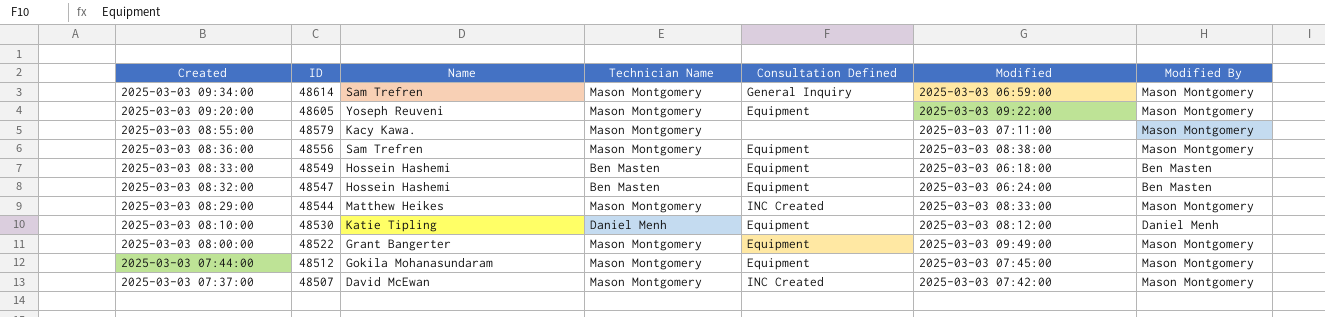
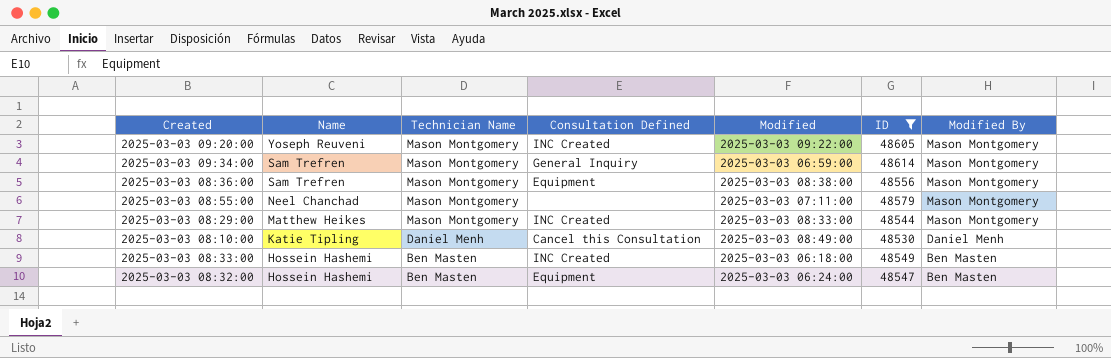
filter: none -> ID >= 48530
row order: Created descending -> Name descending
column ID | position: 2 -> 6
2025-03-03 09:20:00 | Consultation Defined: Equipment -> INC Created
2025-03-03 08:55:00 | Name: Kacy Kawa. -> Neel Chanchad
2025-03-03 08:10:00 | Consultation Defined: Equipment -> Cancel this Consultation
2025-03-03 08:10:00 | Modified: 2025-03-03 08:12:00 -> 2025-03-03 08:49:00
2025-03-03 08:33:00 | Consultation Defined: Equipment -> INC Created

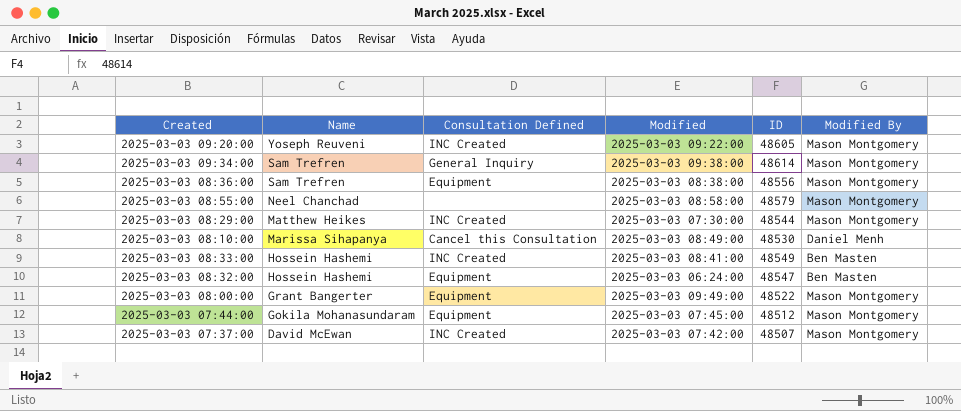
filter: ID >= 48530 -> none
column Technician Name | position: 3 -> none
2025-03-03 09:34:00 | Modified: 2025-03-03 06:59:00 -> 2025-03-03 09:38:00
2025-03-03 08:55:00 | Modified: 2025-03-03 07:11:00 -> 2025-03-03 08:58:00
2025-03-03 08:29:00 | Modified: 2025-03-03 08:33:00 -> 2025-03-03 07:30:00
2025-03-03 08:10:00 | Name: Katie Tipling -> Marissa Sihapanya
2025-03-03 08:33:00 | Modified: 2025-03-03 06:18:00 -> 2025-03-03 08:41:00

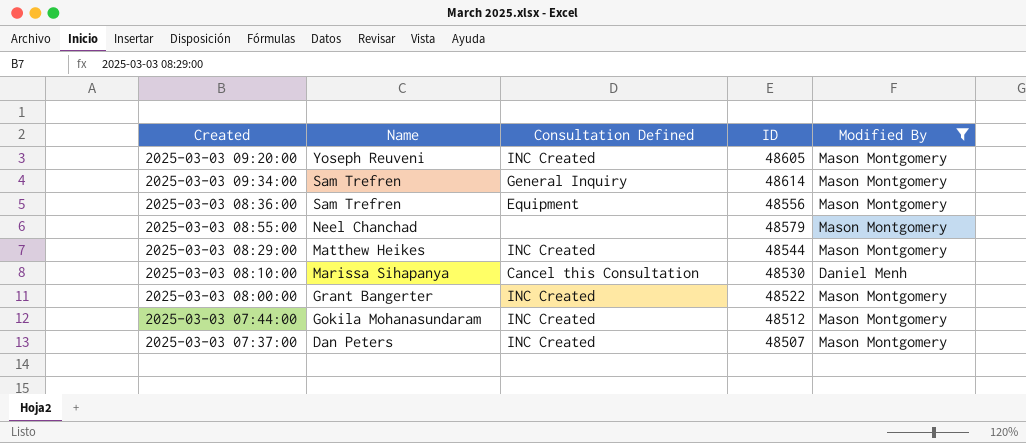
filter: none -> Modified By != Ben Masten
column Modified | position: 4 -> none
2025-03-03 08:00:00 | Consultation Defined: Equipment -> INC Created
2025-03-03 07:44:00 | Consultation Defined: Equipment -> INC Created
2025-03-03 07:37:00 | Name: David McEwan -> Dan Peters

